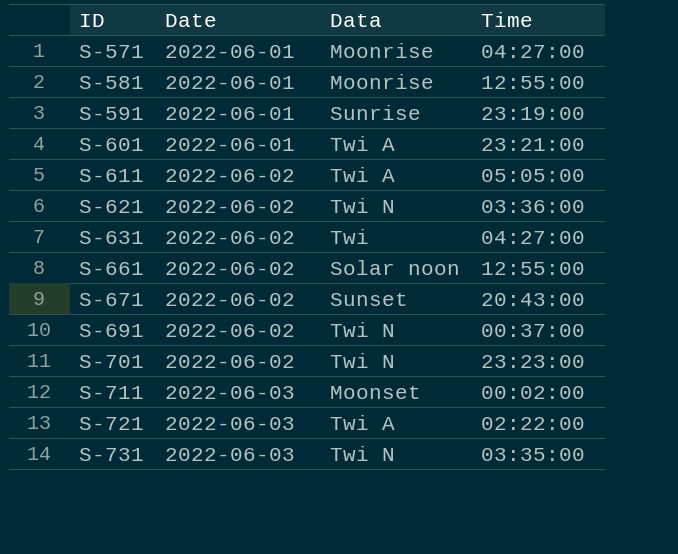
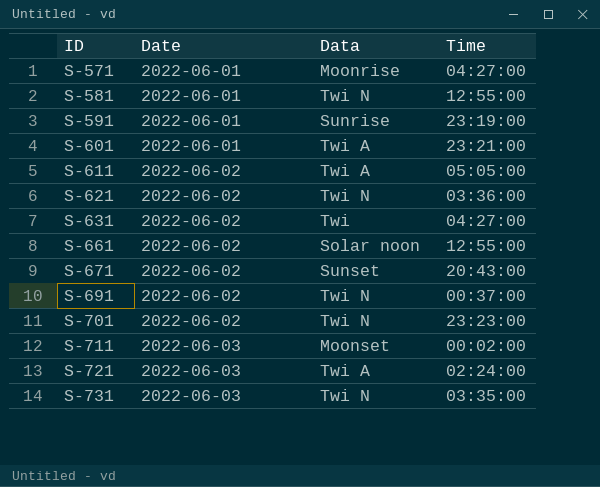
S-581 | Data: Moonrise -> Twi N
S-721 | Time: 02:22:00 -> 02:24:00

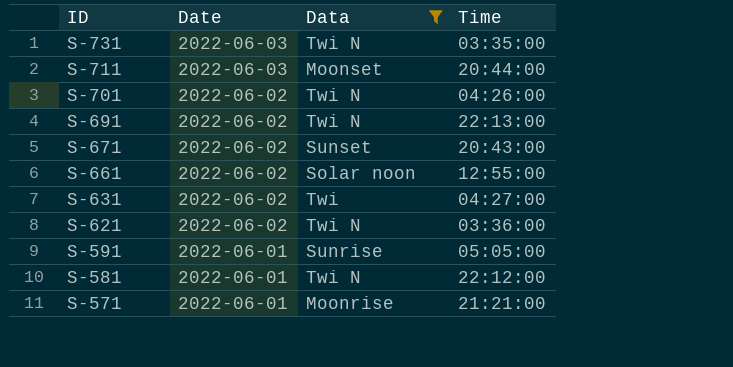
filter: none -> Data != Twi A
row order: ID ascending -> ID descending
S-711 | Time: 00:02:00 -> 20:44:00
S-701 | Time: 23:23:00 -> 04:26:00
S-691 | Time: 00:37:00 -> 22:13:00
S-591 | Time: 23:19:00 -> 05:05:00
S-581 | Time: 12:55:00 -> 22:12:00
S-571 | Time: 04:27:00 -> 21:21:00

